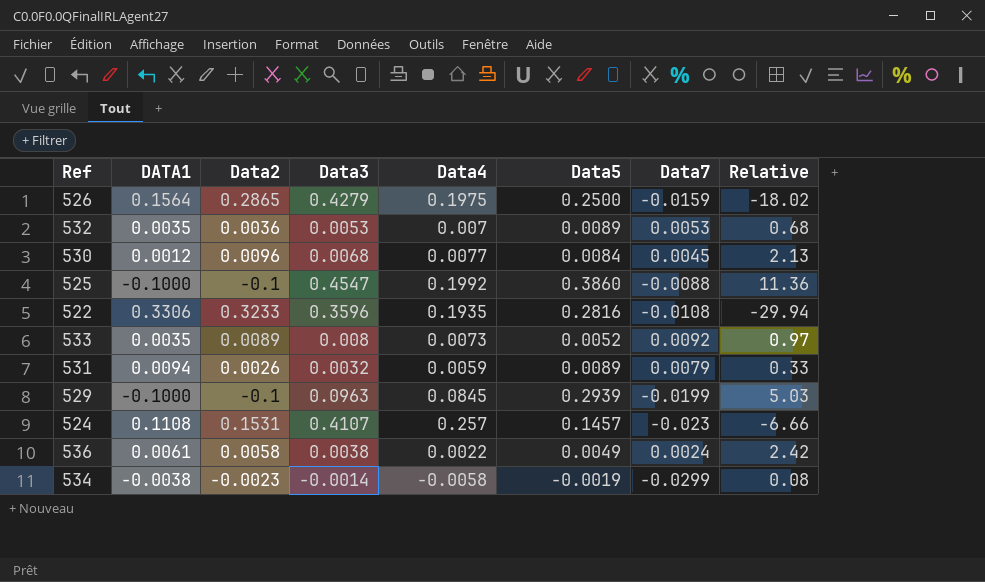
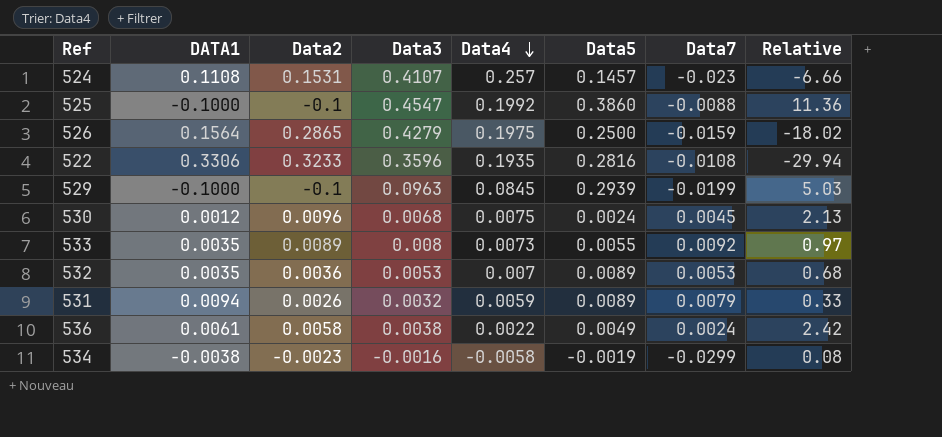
row order: none -> Data4 descending
530 | Data4: 0.0077 -> 0.0075
530 | Data5: 0.0084 -> 0.0024
533 | Data5: 0.0052 -> 0.0055
534 | Data3: -0.0014 -> -0.0016

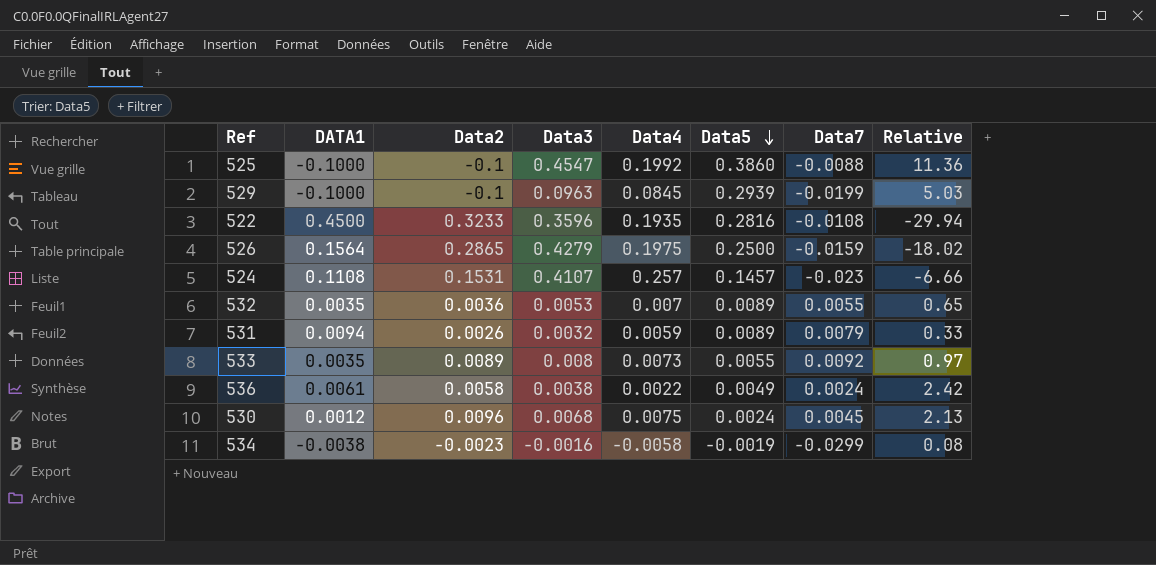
row order: Data4 descending -> Data5 descending
522 | DATA1: 0.3306 -> 0.4500
532 | Data7: 0.0053 -> 0.0055
532 | Relative: 0.68 -> 0.65

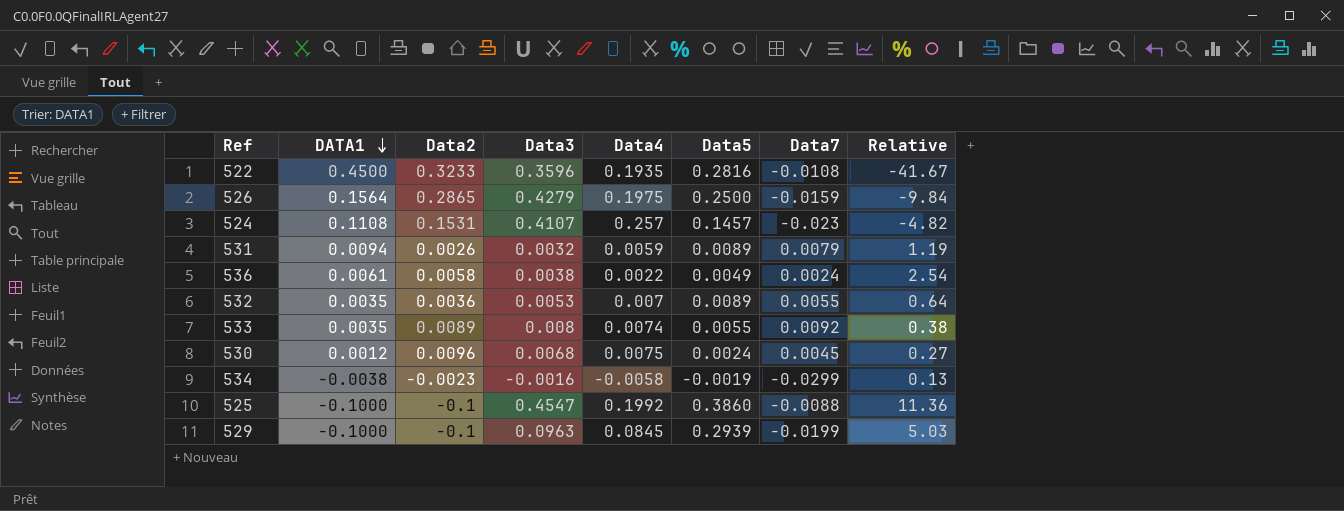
row order: Data5 descending -> DATA1 descending
column Relative | formula: [Data2] / [Data7] -> [DATA1] / [Data7]
533 | Data4: 0.0073 -> 0.0074

